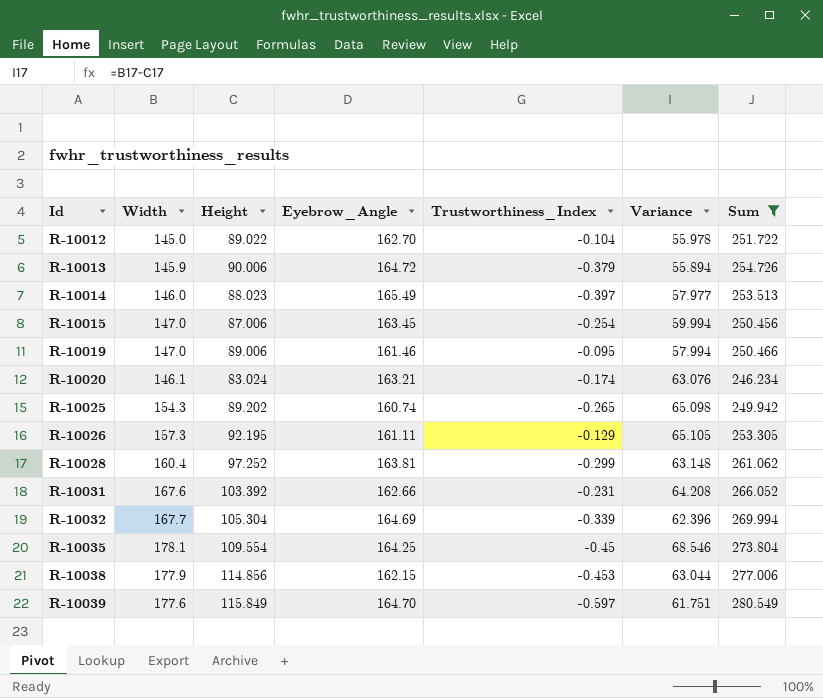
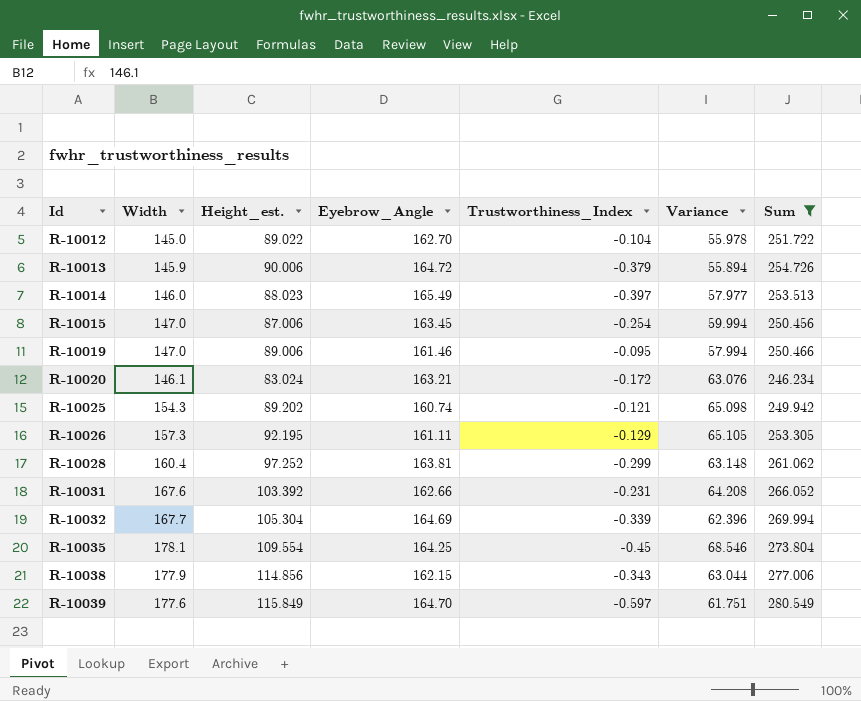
column name: Height -> Height_est.
R-10020 | Trustworthiness_Index: -0.174 -> -0.172
R-10025 | Trustworthiness_Index: -0.265 -> -0.121
R-10038 | Trustworthiness_Index: -0.453 -> -0.343

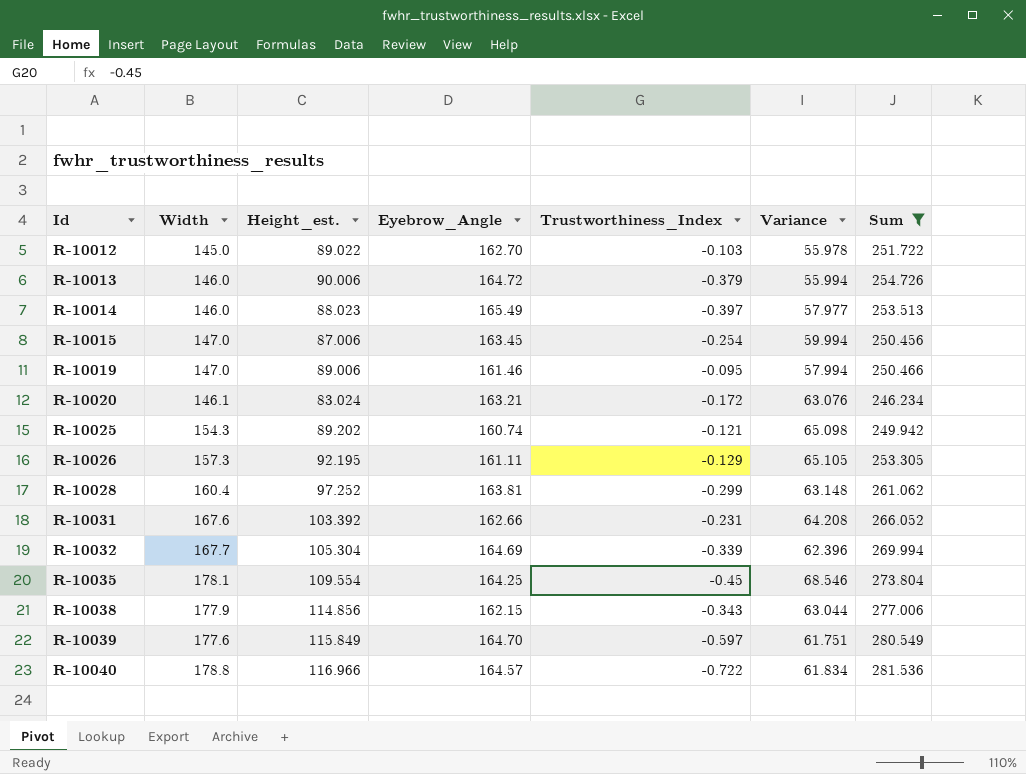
R-10012 | Trustworthiness_Index: -0.104 -> -0.103
R-10013 | Width: 145.9 -> 146.0
R-10013 | Variance: 55.894 -> 55.994
row R-10040: none -> 178.8 | 116.966 | 164.57 | -0.722 | 61.834 | 281.536

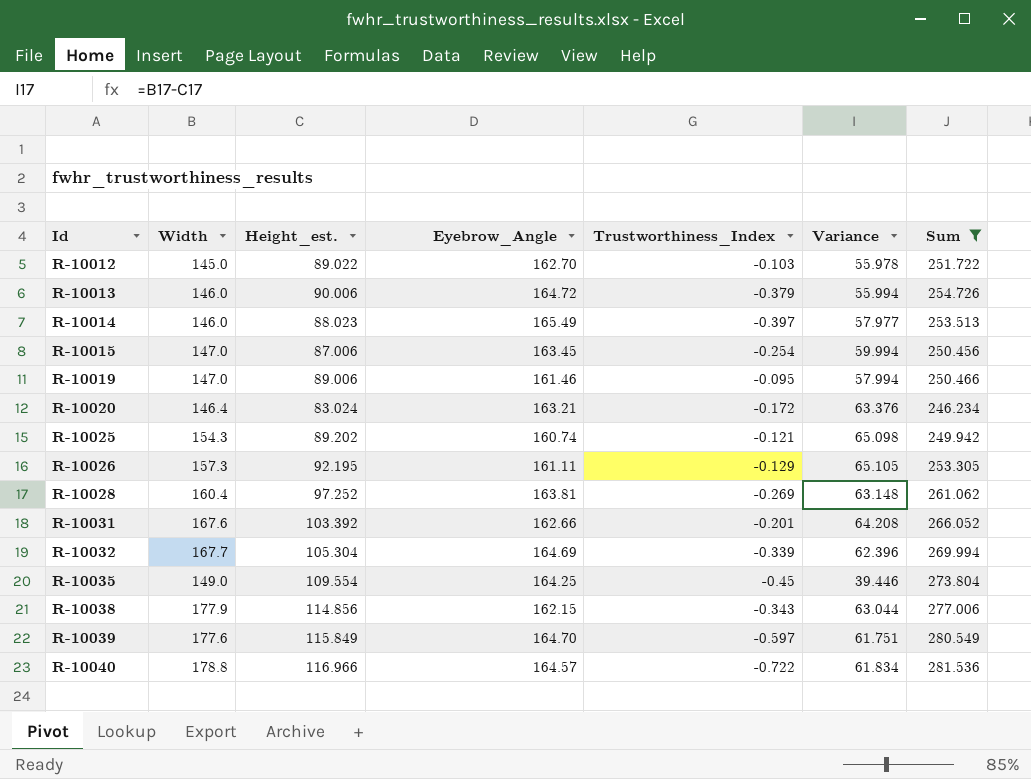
R-10020 | Width: 146.1 -> 146.4
R-10020 | Variance: 63.076 -> 63.376
R-10028 | Trustworthiness_Index: -0.299 -> -0.269
R-10031 | Trustworthiness_Index: -0.231 -> -0.201
R-10035 | Width: 178.1 -> 149.0
R-10035 | Variance: 68.546 -> 39.446

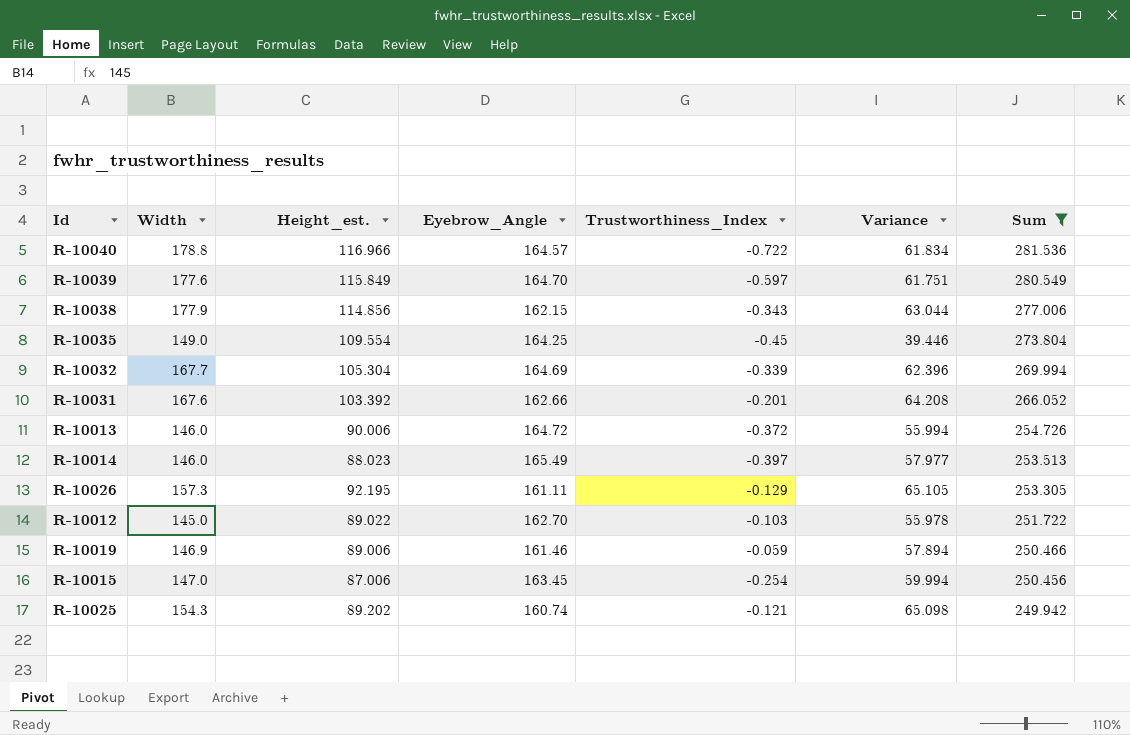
row order: Id ascending -> Sum descending
row R-10020: 146.4 | 83.024 | 163.21 | -0.172 | 63.376 | 246.234 -> none
row R-10028: 160.4 | 97.252 | 163.81 | -0.269 | 63.148 | 261.062 -> none
R-10013 | Trustworthiness_Index: -0.379 -> -0.372
R-10019 | Width: 147.0 -> 146.9
R-10019 | Trustworthiness_Index: -0.095 -> -0.059
R-10019 | Variance: 57.994 -> 57.894

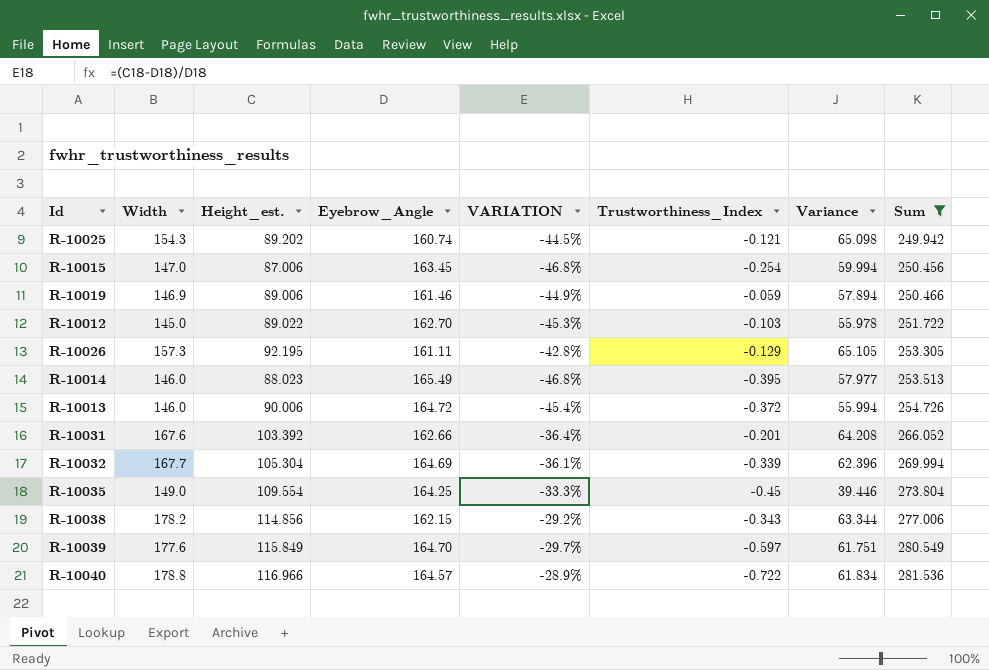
row order: Sum descending -> Sum ascending
column VARIATION | formula: none -> ([Height_est.] - [Eyebrow_Angle]) / [Eyebrow_Angle]
R-10014 | Trustworthiness_Index: -0.397 -> -0.395
R-10038 | Width: 177.9 -> 178.2
R-10038 | Variance: 63.044 -> 63.344

